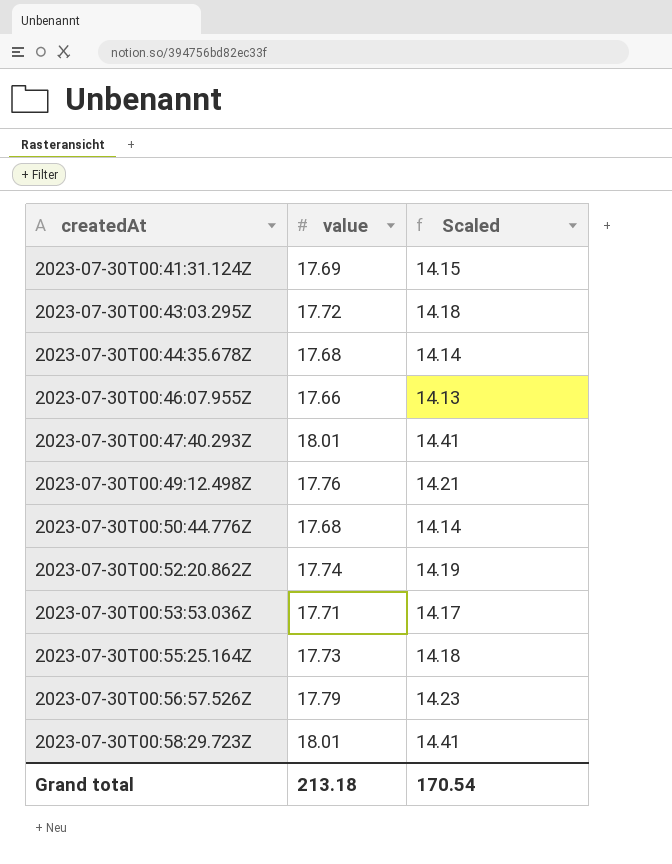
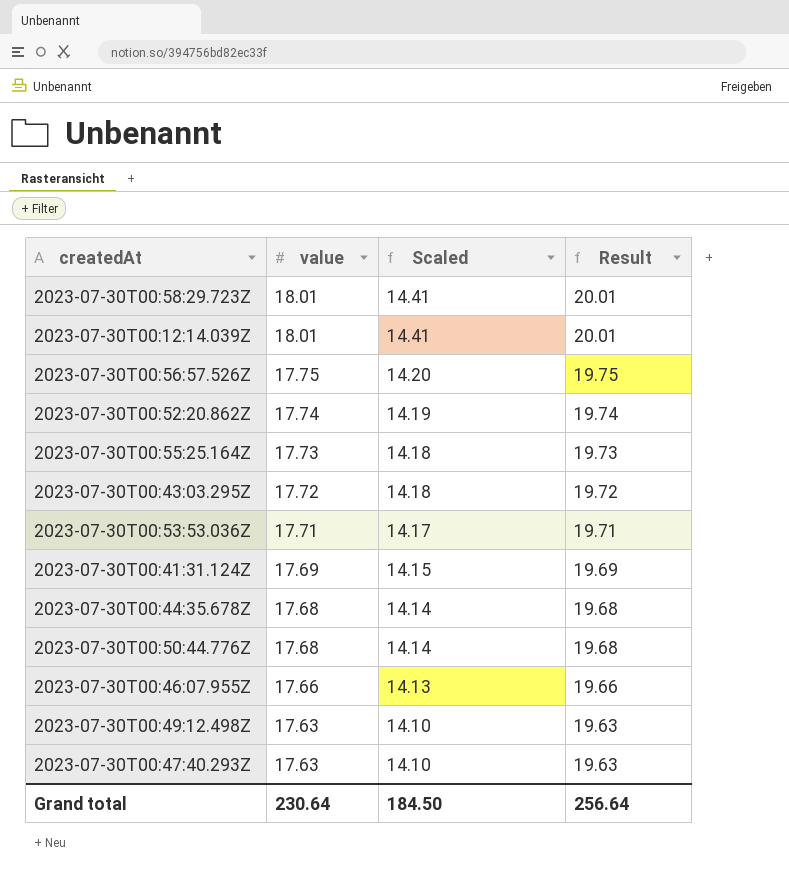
row order: createdAt ascending -> value descending
column Result | formula: none -> [value] + 2
row 2023-07-30T00:12:14.039Z: none -> 18.01 | 14.41 | 20.01
2023-07-30T00:56:57.526Z | value: 17.79 -> 17.75
2023-07-30T00:56:57.526Z | Scaled: 14.23 -> 14.20
2023-07-30T00:49:12.498Z | value: 17.76 -> 17.63
2023-07-30T00:49:12.498Z | Scaled: 14.21 -> 14.10
2023-07-30T00:47:40.293Z | value: 18.01 -> 17.63
2023-07-30T00:47:40.293Z | Scaled: 14.41 -> 14.10
Grand total | value: 213.18 -> 230.64
Grand total | Scaled: 170.54 -> 184.50

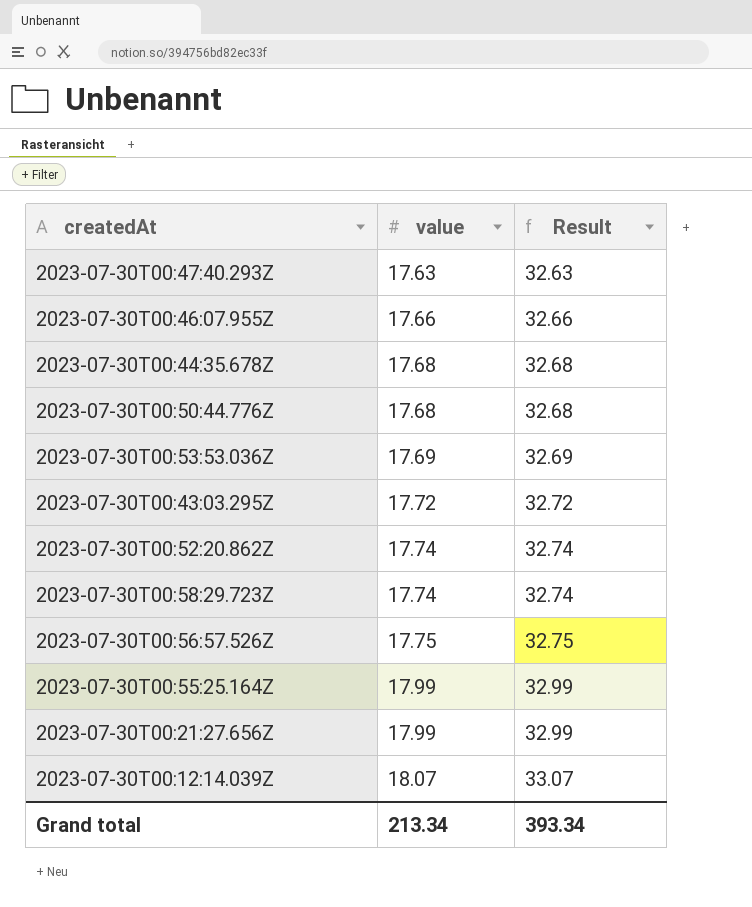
row order: value descending -> value ascending
column Scaled | formula: [value] * 0.8 -> none
column Result | formula: [value] + 2 -> [value] + 15
row 2023-07-30T00:41:31.124Z: 17.69 | 14.15 | 19.69 -> none
row 2023-07-30T00:49:12.498Z: 17.63 | 14.10 | 19.63 -> none
2023-07-30T00:53:53.036Z | value: 17.71 -> 17.69
2023-07-30T00:58:29.723Z | value: 18.01 -> 17.74
2023-07-30T00:55:25.164Z | value: 17.73 -> 17.99
row 2023-07-30T00:21:27.656Z: none -> 17.99 | 32.99
2023-07-30T00:12:14.039Z | value: 18.01 -> 18.07
Grand total | value: 230.64 -> 213.34
Grand total | Result: 256.64 -> 393.34

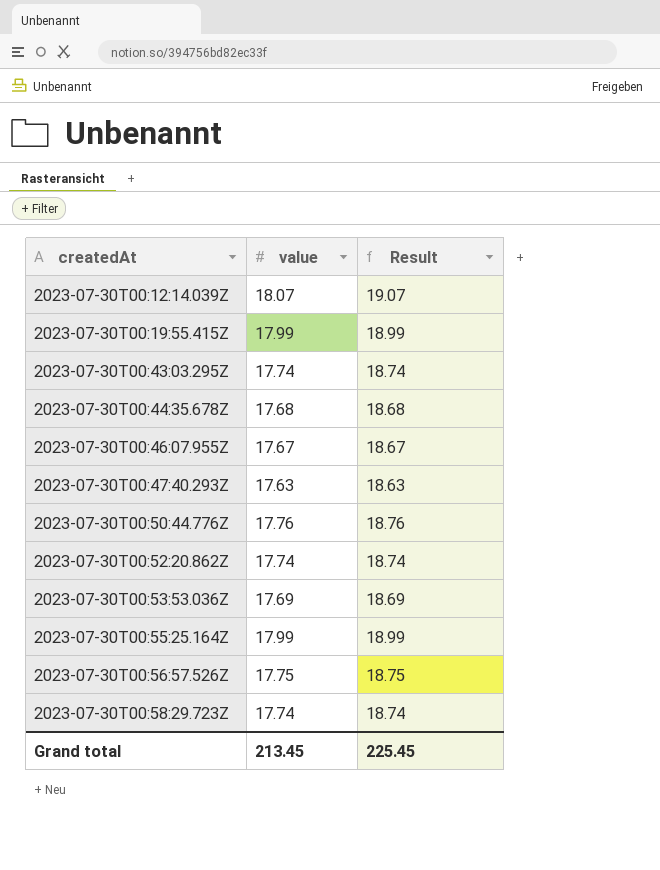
row order: value ascending -> createdAt ascending
column Result | formula: [value] + 15 -> [value] + 1
row 2023-07-30T00:21:27.656Z: 17.99 | 32.99 -> none
row 2023-07-30T00:19:55.415Z: none -> 17.99 | 18.99
2023-07-30T00:43:03.295Z | value: 17.72 -> 17.74
2023-07-30T00:46:07.955Z | value: 17.66 -> 17.67
2023-07-30T00:50:44.776Z | value: 17.68 -> 17.76
Grand total | value: 213.34 -> 213.45
Grand total | Result: 393.34 -> 225.45

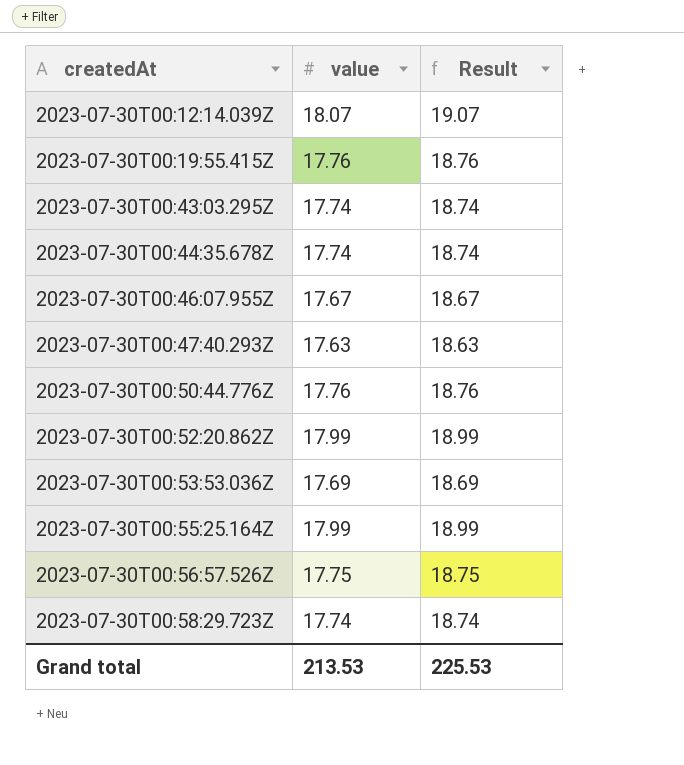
2023-07-30T00:19:55.415Z | value: 17.99 -> 17.76
2023-07-30T00:19:55.415Z | Result: 18.99 -> 18.76
2023-07-30T00:44:35.678Z | value: 17.68 -> 17.74
2023-07-30T00:44:35.678Z | Result: 18.68 -> 18.74
2023-07-30T00:52:20.862Z | value: 17.74 -> 17.99
2023-07-30T00:52:20.862Z | Result: 18.74 -> 18.99
Grand total | value: 213.45 -> 213.53
Grand total | Result: 225.45 -> 225.53

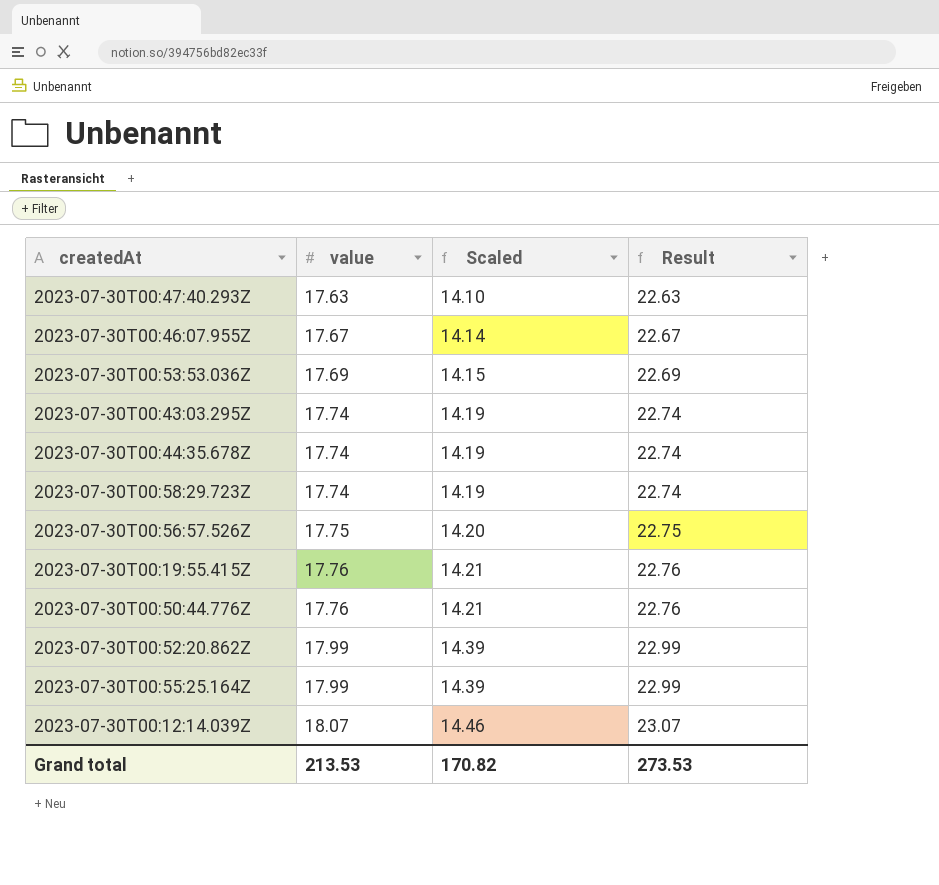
row order: createdAt ascending -> value ascending
column Scaled | formula: none -> [value] * 0.8
column Result | formula: [value] + 1 -> [value] + 5
Grand total | Result: 225.53 -> 273.53

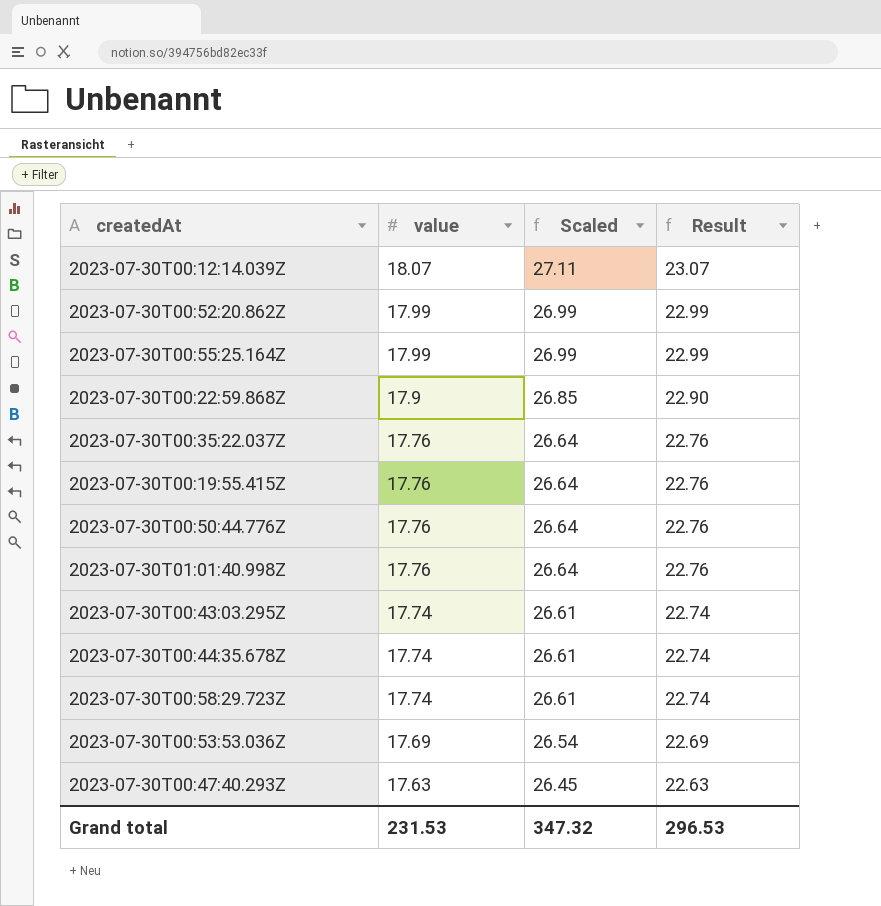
row order: value ascending -> value descending
column Scaled | formula: [value] * 0.8 -> [value] * 1.5
row 2023-07-30T00:46:07.955Z: 17.67 | 14.14 | 22.67 -> none
row 2023-07-30T00:56:57.526Z: 17.75 | 14.20 | 22.75 -> none
row 2023-07-30T00:22:59.868Z: none -> 17.9 | 26.85 | 22.90
row 2023-07-30T00:35:22.037Z: none -> 17.76 | 26.64 | 22.76
row 2023-07-30T01:01:40.998Z: none -> 17.76 | 26.64 | 22.76
Grand total | value: 213.53 -> 231.53
Grand total | Scaled: 170.82 -> 347.32
Grand total | Result: 273.53 -> 296.53

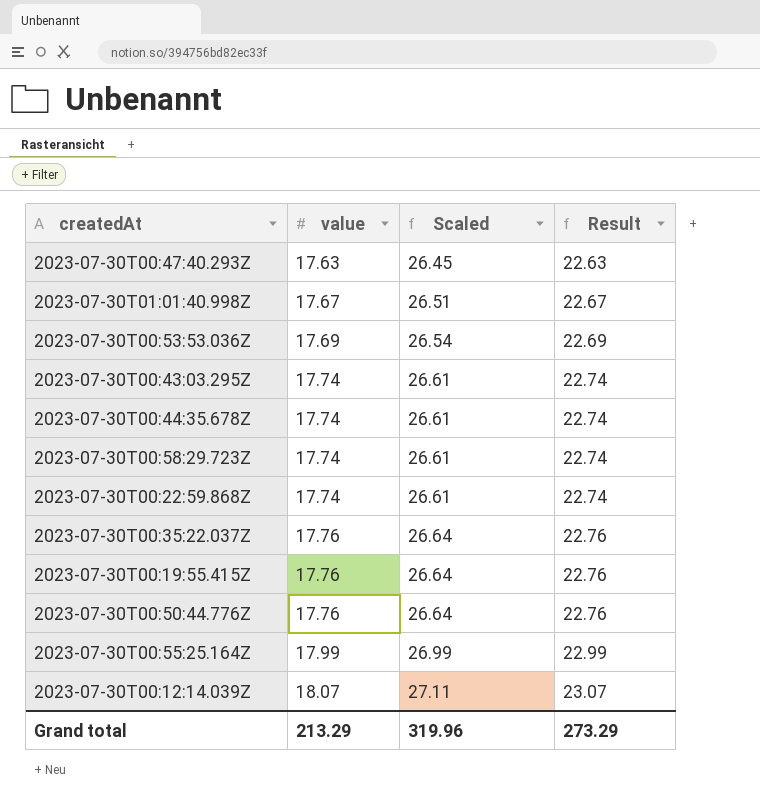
row order: value descending -> value ascending
row 2023-07-30T00:52:20.862Z: 17.99 | 26.99 | 22.99 -> none
2023-07-30T01:01:40.998Z | value: 17.76 -> 17.67
2023-07-30T01:01:40.998Z | Scaled: 26.64 -> 26.51
2023-07-30T01:01:40.998Z | Result: 22.76 -> 22.67
2023-07-30T00:22:59.868Z | value: 17.9 -> 17.74
2023-07-30T00:22:59.868Z | Scaled: 26.85 -> 26.61
2023-07-30T00:22:59.868Z | Result: 22.90 -> 22.74
Grand total | value: 231.53 -> 213.29
Grand total | Scaled: 347.32 -> 319.96
Grand total | Result: 296.53 -> 273.29

